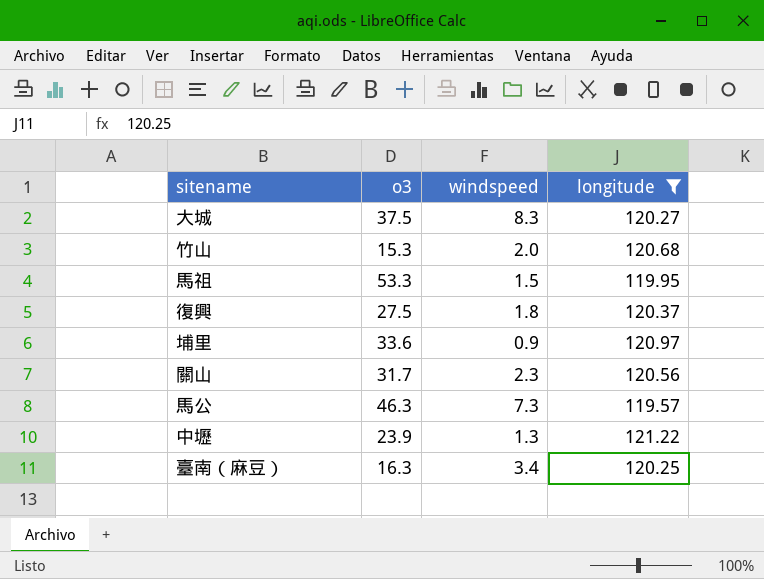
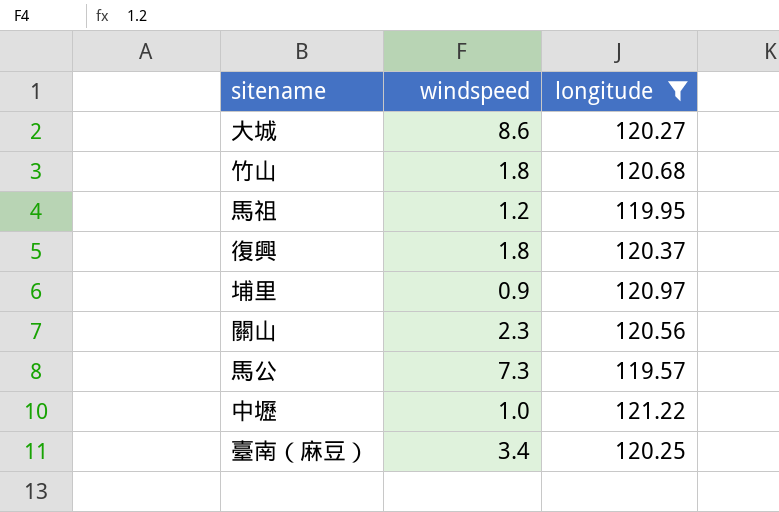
column o3 | position: 2 -> none
大城 | windspeed: 8.3 -> 8.6
竹山 | windspeed: 2.0 -> 1.8
馬祖 | windspeed: 1.5 -> 1.2
中壢 | windspeed: 1.3 -> 1.0

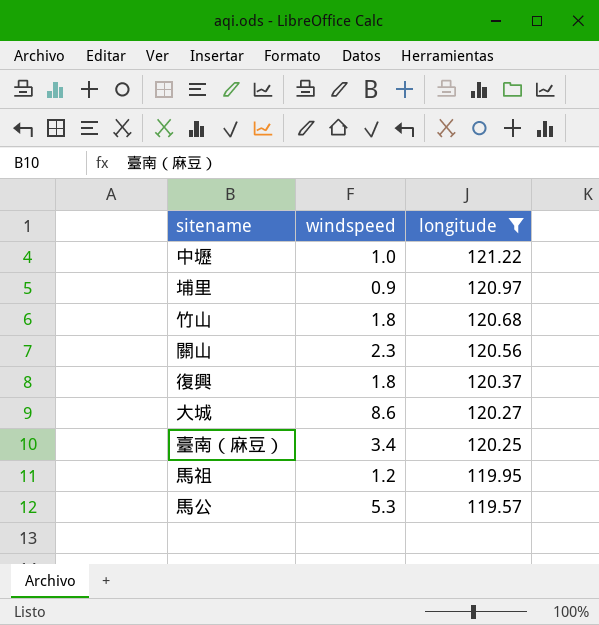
row order: none -> longitude descending
馬公 | windspeed: 7.3 -> 5.3

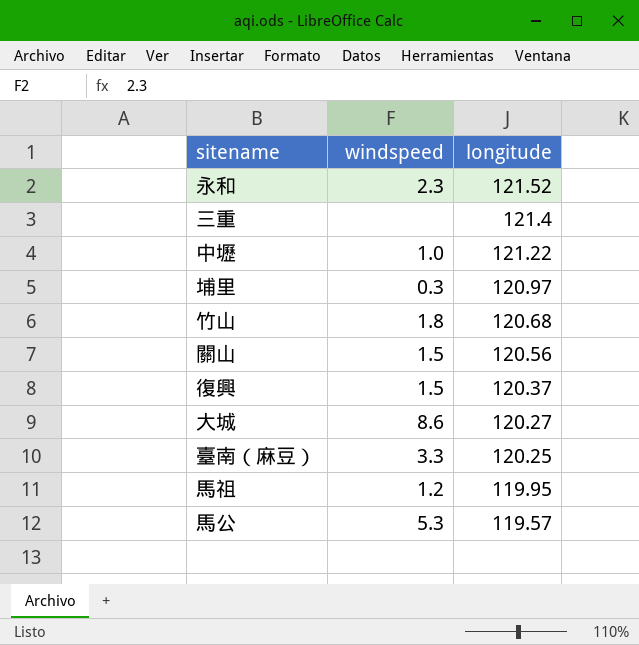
filter: longitude <= 121.22 -> none
埔里 | windspeed: 0.9 -> 0.3
關山 | windspeed: 2.3 -> 1.5
復興 | windspeed: 1.8 -> 1.5
臺南（麻豆） | windspeed: 3.4 -> 3.3

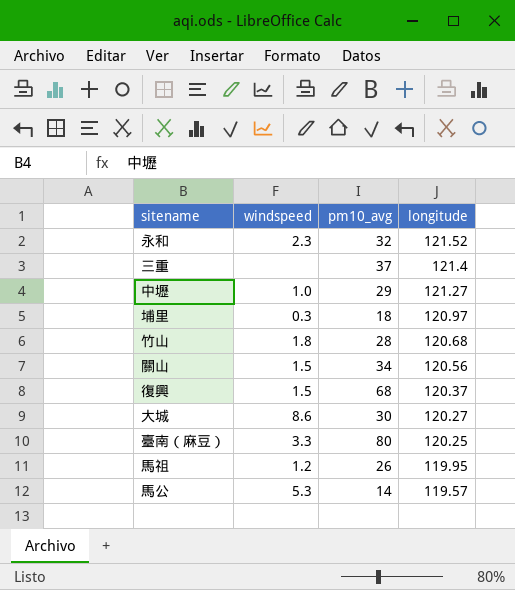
column pm10_avg | position: none -> 3
中壢 | longitude: 121.22 -> 121.27

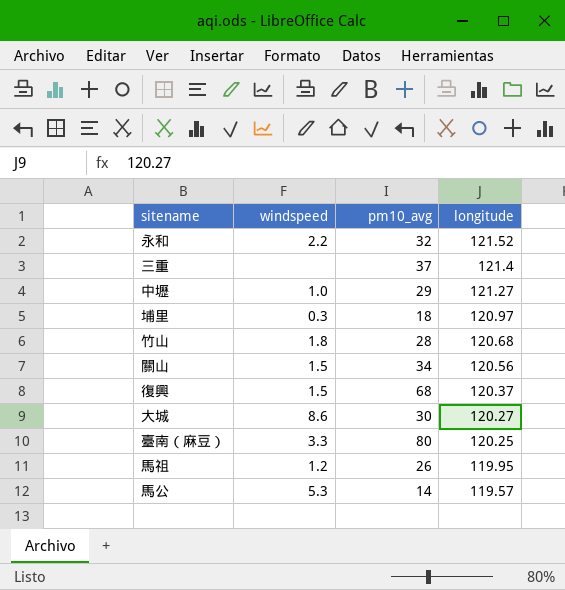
永和 | windspeed: 2.3 -> 2.2

